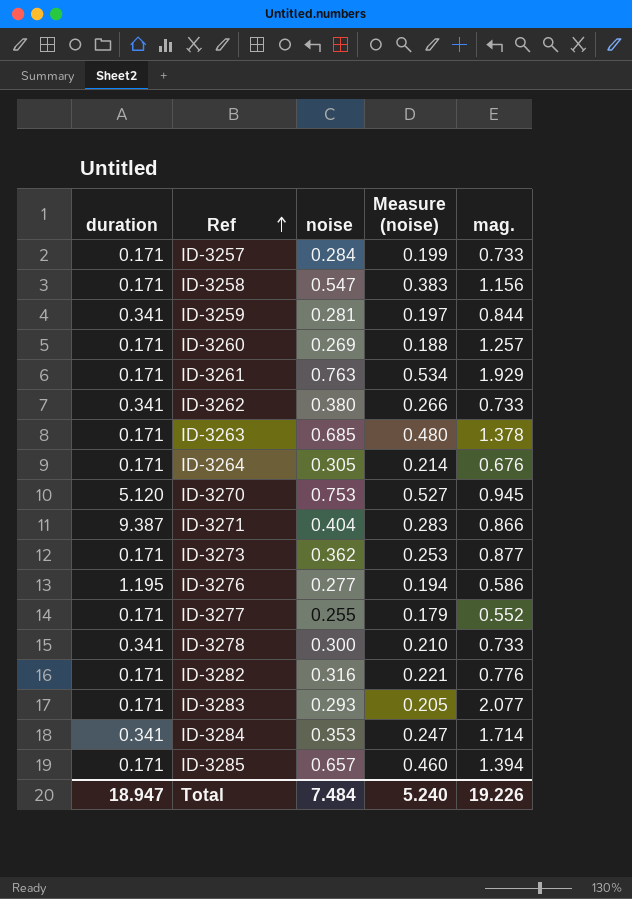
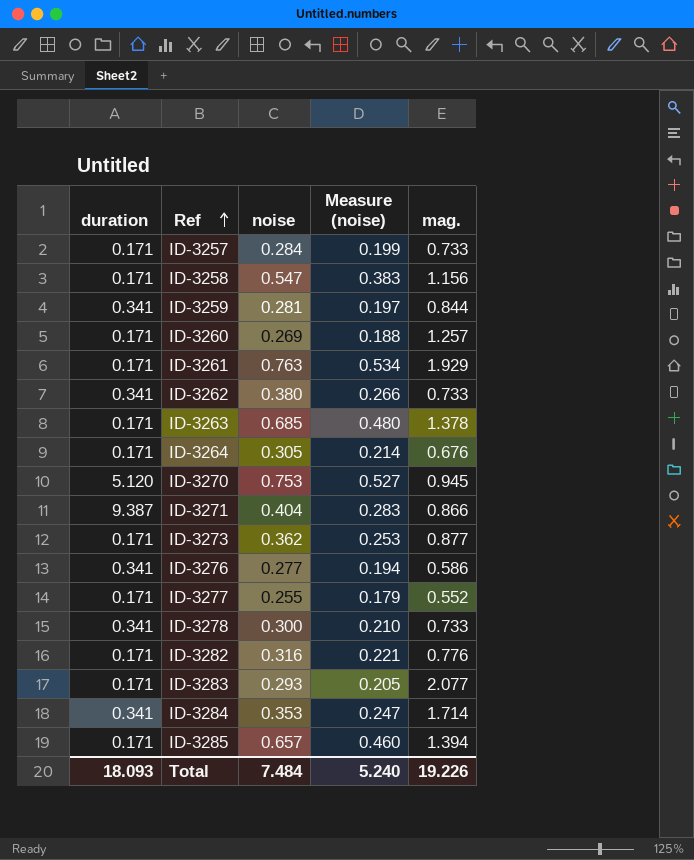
ID-3276 | duration: 1.195 -> 0.341
Total | duration: 18.947 -> 18.093

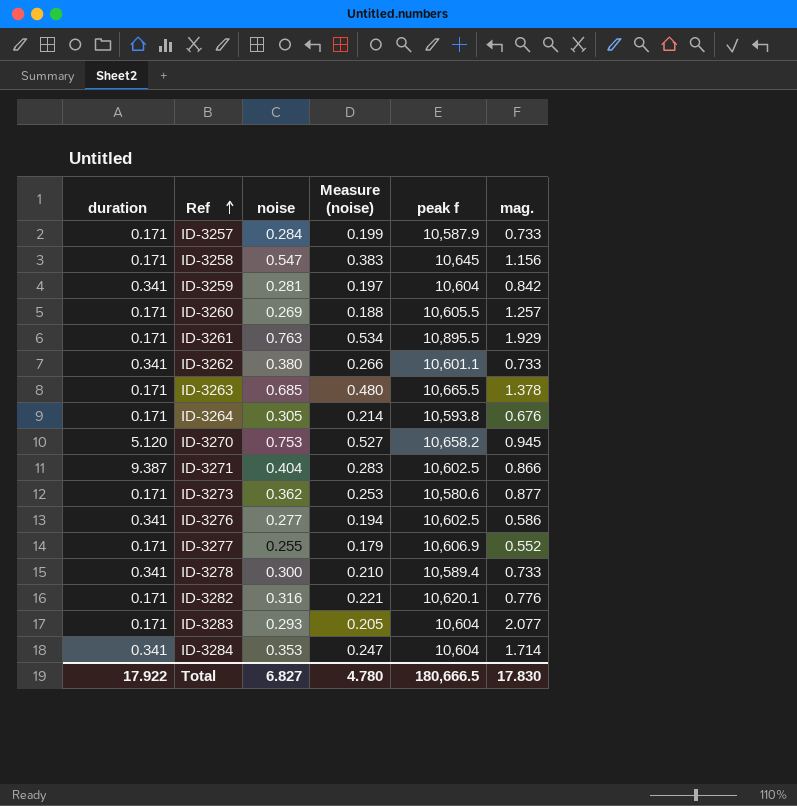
column peak f | position: none -> 5
row ID-3285: 0.171 | 0.657 | 0.460 | 1.394 -> none
ID-3259 | mag.: 0.844 -> 0.842
Total | duration: 18.093 -> 17.922
Total | noise: 7.484 -> 6.827
Total | Measure (noise): 5.240 -> 4.780
Total | mag.: 19.226 -> 17.830

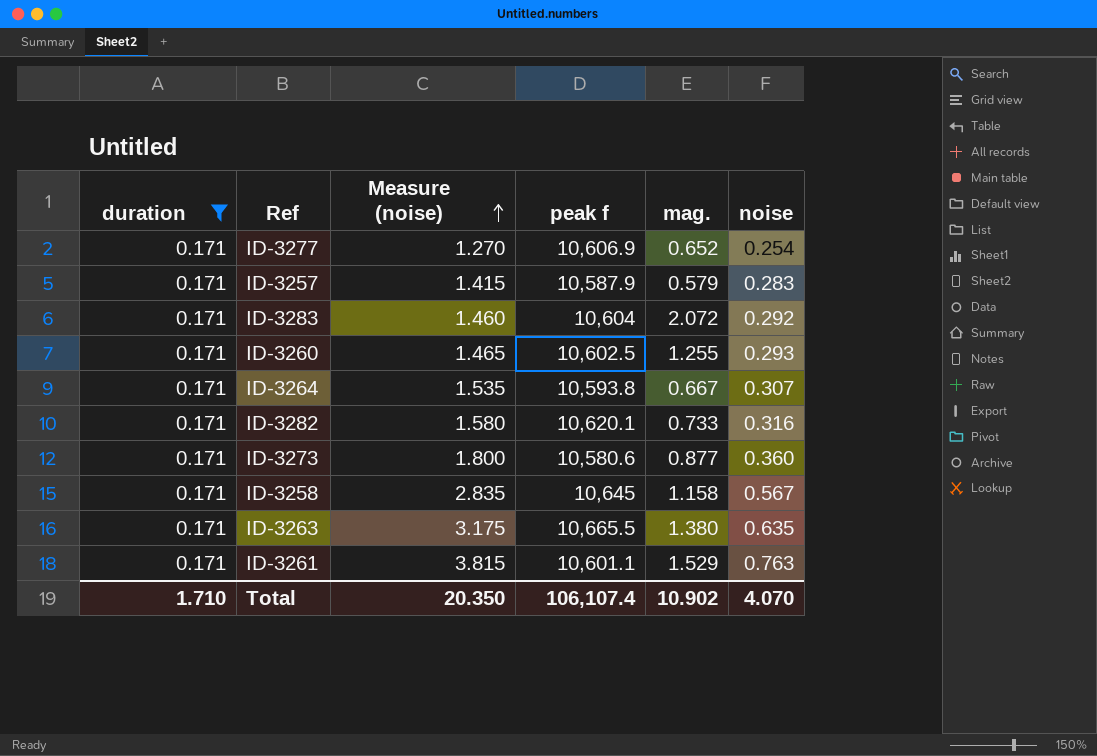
filter: none -> duration = 0.171
row order: Ref ascending -> Measure (noise) ascending
column Measure (noise) | formula: [noise] * 0.7 -> [noise] * 5
column noise | position: 3 -> 6
ID-3277 | mag.: 0.552 -> 0.652
ID-3277 | noise: 0.255 -> 0.254
ID-3257 | mag.: 0.733 -> 0.579
ID-3257 | noise: 0.284 -> 0.283
ID-3283 | mag.: 2.077 -> 2.072
ID-3283 | noise: 0.293 -> 0.292
ID-3260 | peak f: 10,605.5 -> 10,602.5
ID-3260 | mag.: 1.257 -> 1.255
ID-3260 | noise: 0.269 -> 0.293
ID-3264 | mag.: 0.676 -> 0.667
ID-3264 | noise: 0.305 -> 0.307
ID-3282 | mag.: 0.776 -> 0.733
ID-3273 | noise: 0.362 -> 0.360
ID-3258 | mag.: 1.156 -> 1.158
ID-3258 | noise: 0.547 -> 0.567
ID-3263 | mag.: 1.378 -> 1.380
ID-3263 | noise: 0.685 -> 0.635
ID-3261 | peak f: 10,895.5 -> 10,601.1
ID-3261 | mag.: 1.929 -> 1.529
Total | duration: 17.922 -> 1.710
Total | Measure (noise): 4.780 -> 20.350
Total | peak f: 180,666.5 -> 106,107.4
Total | mag.: 17.830 -> 10.902
Total | noise: 6.827 -> 4.070

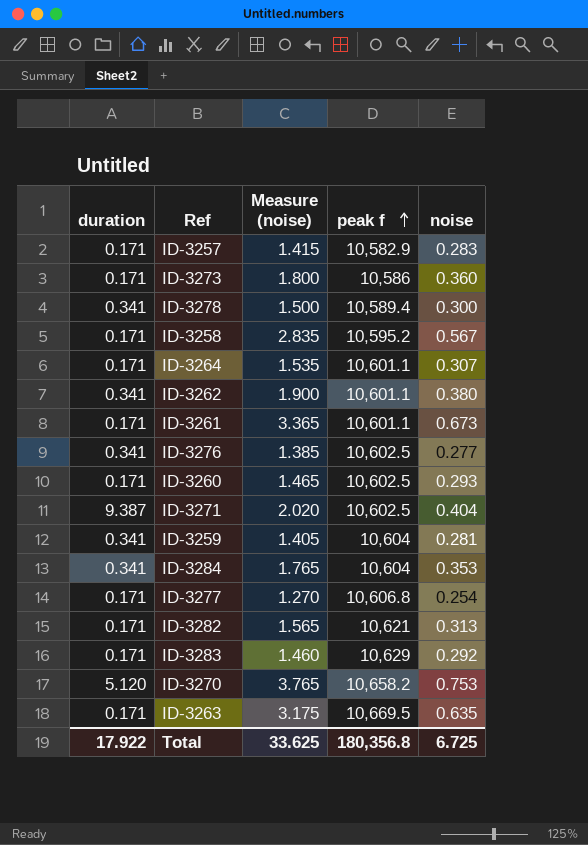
filter: duration = 0.171 -> none
row order: Measure (noise) ascending -> peak f ascending
column mag. | position: 5 -> none
ID-3257 | peak f: 10,587.9 -> 10,582.9
ID-3273 | peak f: 10,580.6 -> 10,586
ID-3258 | peak f: 10,645 -> 10,595.2
ID-3264 | peak f: 10,593.8 -> 10,601.1
ID-3261 | Measure (noise): 3.815 -> 3.365
ID-3261 | noise: 0.763 -> 0.673
ID-3277 | peak f: 10,606.9 -> 10,606.8
ID-3282 | Measure (noise): 1.580 -> 1.565
ID-3282 | peak f: 10,620.1 -> 10,621
ID-3282 | noise: 0.316 -> 0.313
ID-3283 | peak f: 10,604 -> 10,629
ID-3263 | peak f: 10,665.5 -> 10,669.5
Total | duration: 1.710 -> 17.922
Total | Measure (noise): 20.350 -> 33.625
Total | peak f: 106,107.4 -> 180,356.8
Total | noise: 4.070 -> 6.725

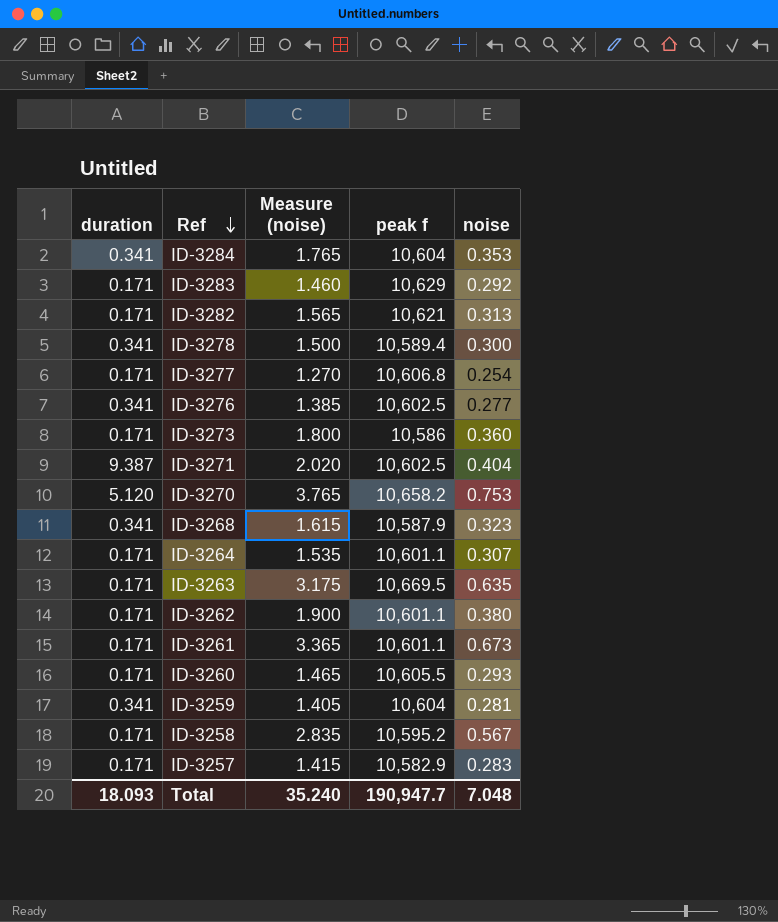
row order: peak f ascending -> Ref descending
row ID-3268: none -> 0.341 | 1.615 | 10,587.9 | 0.323
ID-3262 | duration: 0.341 -> 0.171
ID-3260 | peak f: 10,602.5 -> 10,605.5
Total | duration: 17.922 -> 18.093
Total | Measure (noise): 33.625 -> 35.240
Total | peak f: 180,356.8 -> 190,947.7
Total | noise: 6.725 -> 7.048

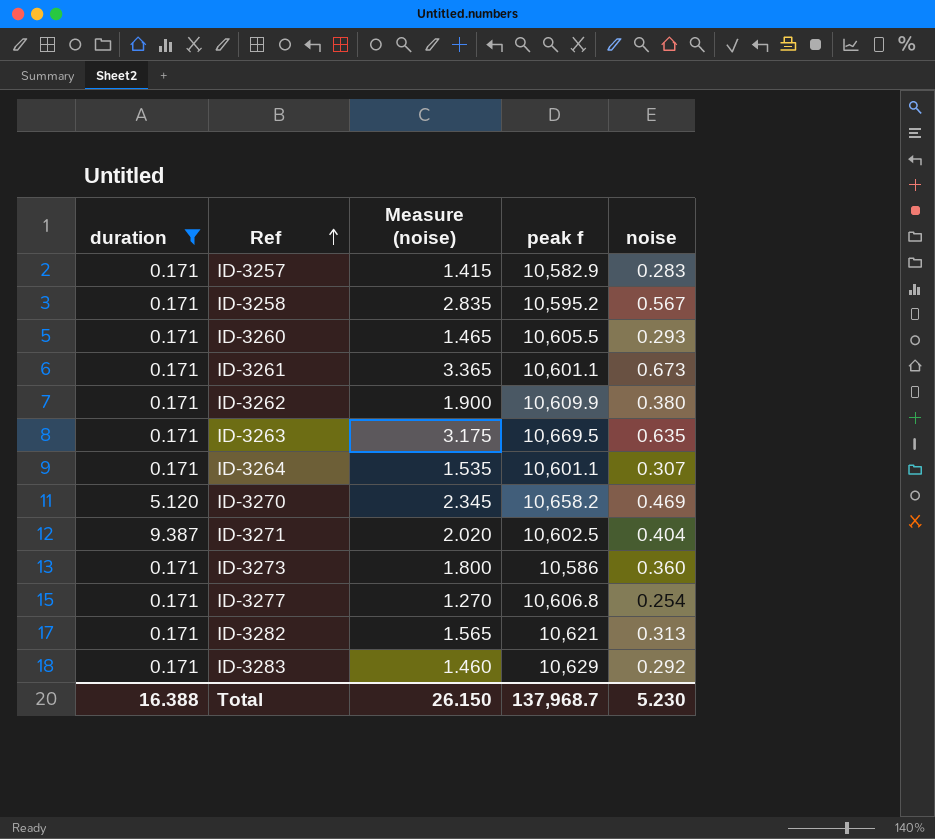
filter: none -> duration != 0.341
row order: Ref descending -> Ref ascending
ID-3262 | peak f: 10,601.1 -> 10,609.9
ID-3270 | Measure (noise): 3.765 -> 2.345
ID-3270 | noise: 0.753 -> 0.469
Total | duration: 18.093 -> 16.388
Total | Measure (noise): 35.240 -> 26.150
Total | peak f: 190,947.7 -> 137,968.7
Total | noise: 7.048 -> 5.230

